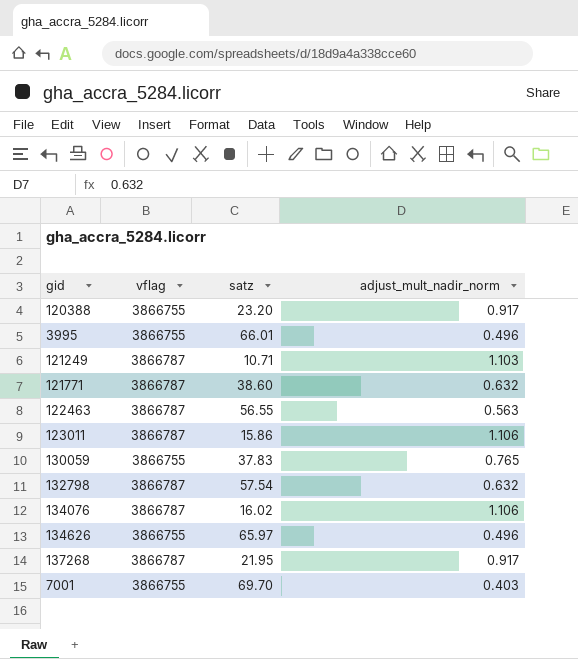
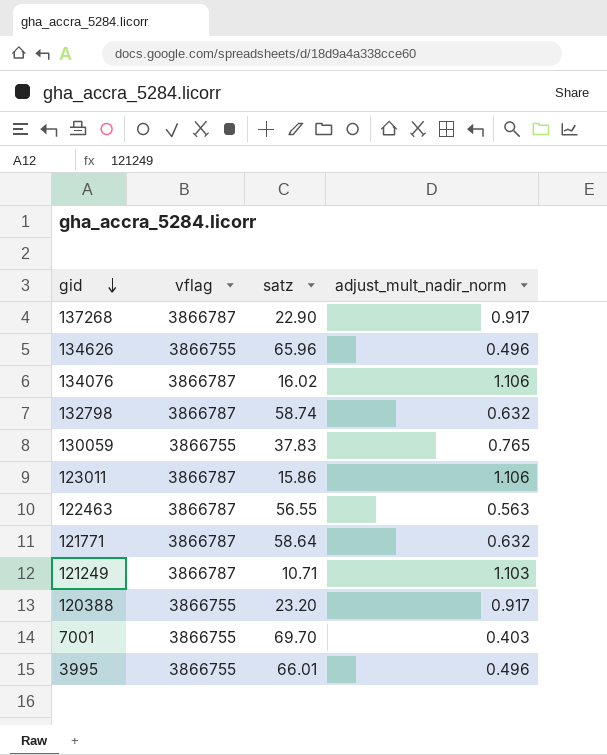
row order: none -> gid descending
137268 | satz: 21.95 -> 22.90
134626 | satz: 65.97 -> 65.96
132798 | satz: 57.54 -> 58.74
121771 | satz: 38.60 -> 58.64

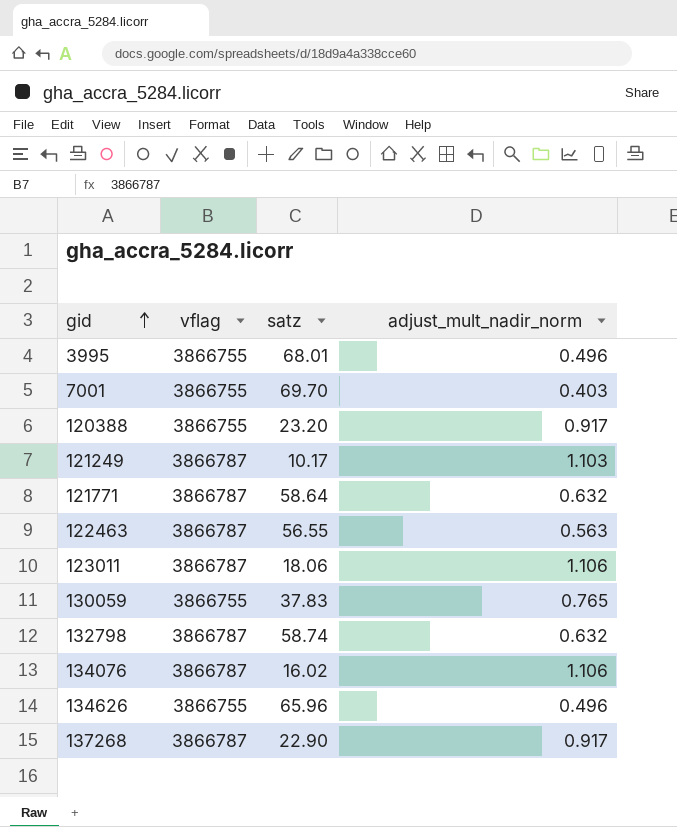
row order: gid descending -> gid ascending
3995 | satz: 66.01 -> 68.01
121249 | satz: 10.71 -> 10.17
123011 | satz: 15.86 -> 18.06

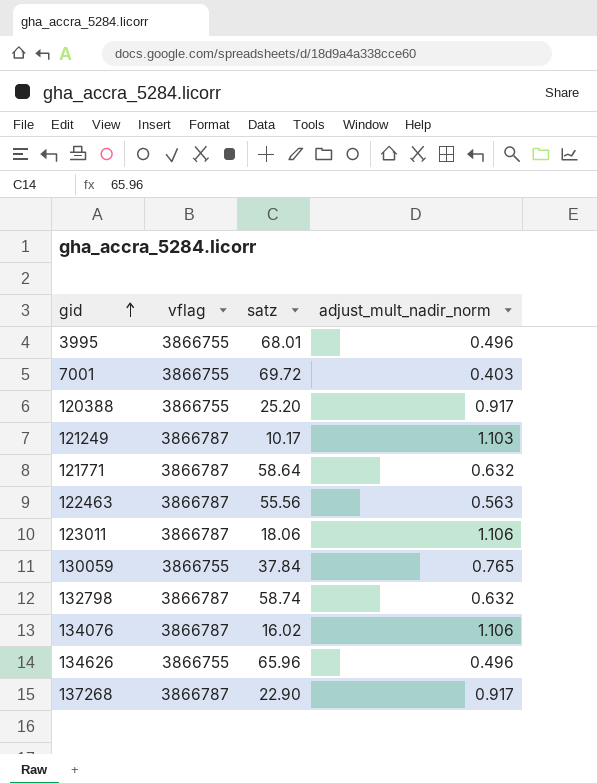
7001 | satz: 69.70 -> 69.72
120388 | satz: 23.20 -> 25.20
122463 | satz: 56.55 -> 55.56
130059 | satz: 37.83 -> 37.84

